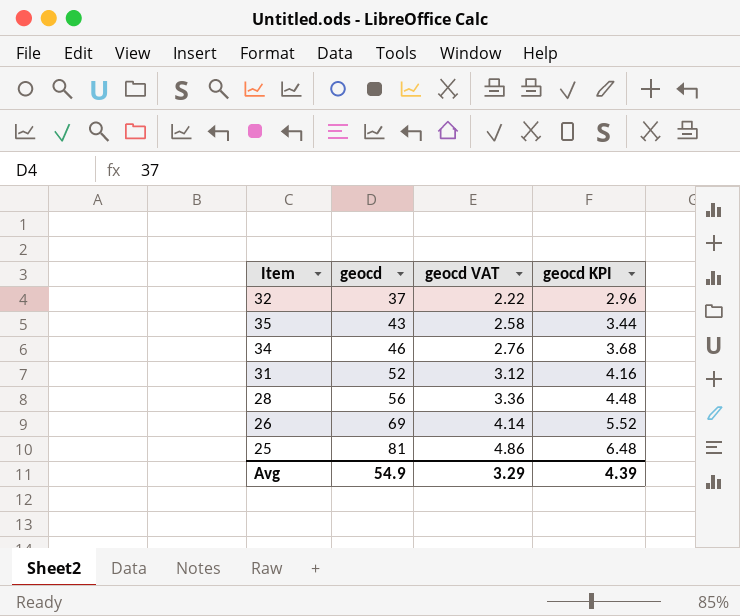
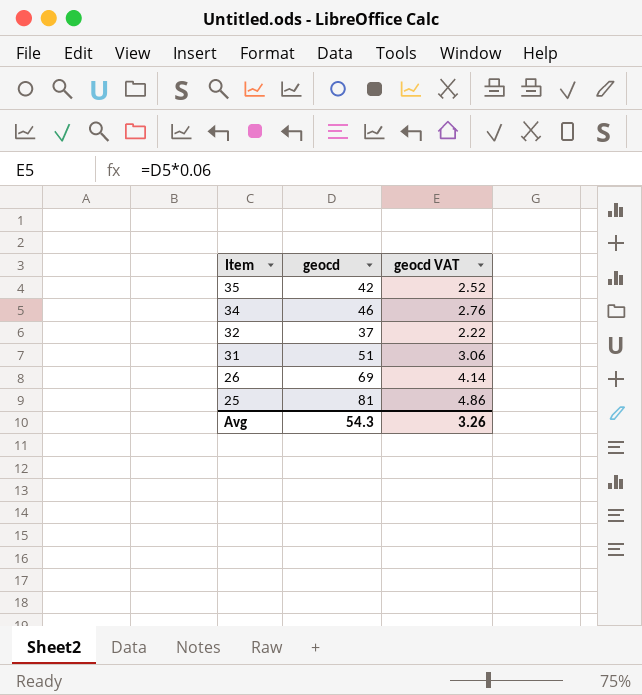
row order: geocd ascending -> Item descending
column geocd KPI | formula: [geocd] * 0.08 -> none
row 28: 56 | 3.36 | 4.48 -> none
35 | geocd: 43 -> 42
35 | geocd VAT: 2.58 -> 2.52
31 | geocd: 52 -> 51
31 | geocd VAT: 3.12 -> 3.06
Avg | geocd: 54.9 -> 54.3
Avg | geocd VAT: 3.29 -> 3.26

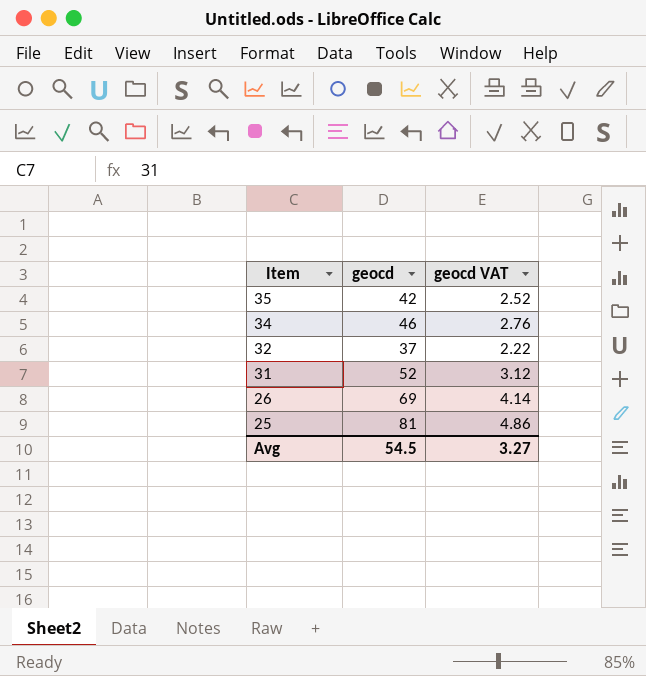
31 | geocd: 51 -> 52
31 | geocd VAT: 3.06 -> 3.12
Avg | geocd: 54.3 -> 54.5
Avg | geocd VAT: 3.26 -> 3.27

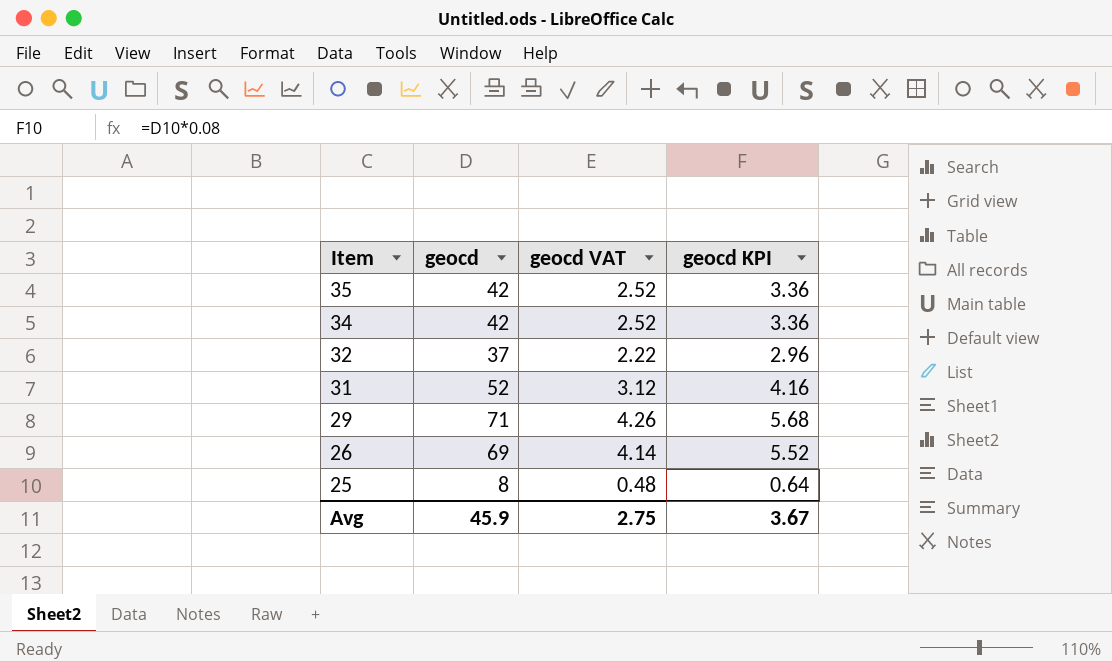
column geocd KPI | formula: none -> [geocd] * 0.08
34 | geocd: 46 -> 42
34 | geocd VAT: 2.76 -> 2.52
row 29: none -> 71 | 4.26 | 5.68
25 | geocd: 81 -> 8
25 | geocd VAT: 4.86 -> 0.48
Avg | geocd: 54.5 -> 45.9
Avg | geocd VAT: 3.27 -> 2.75

